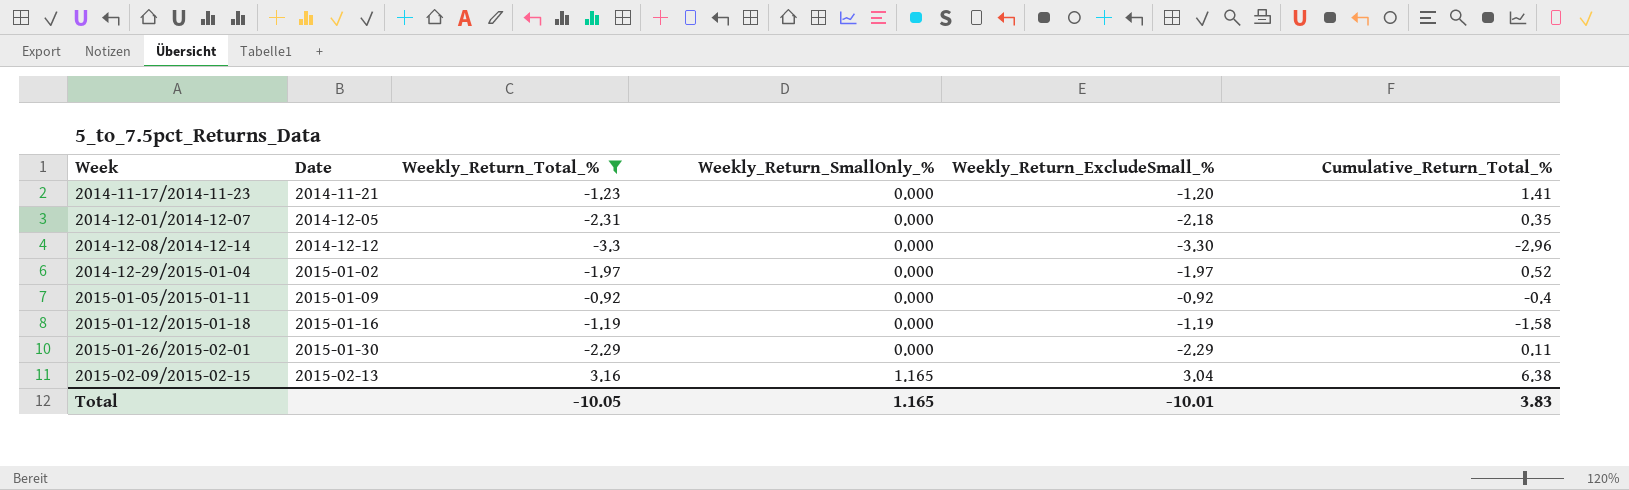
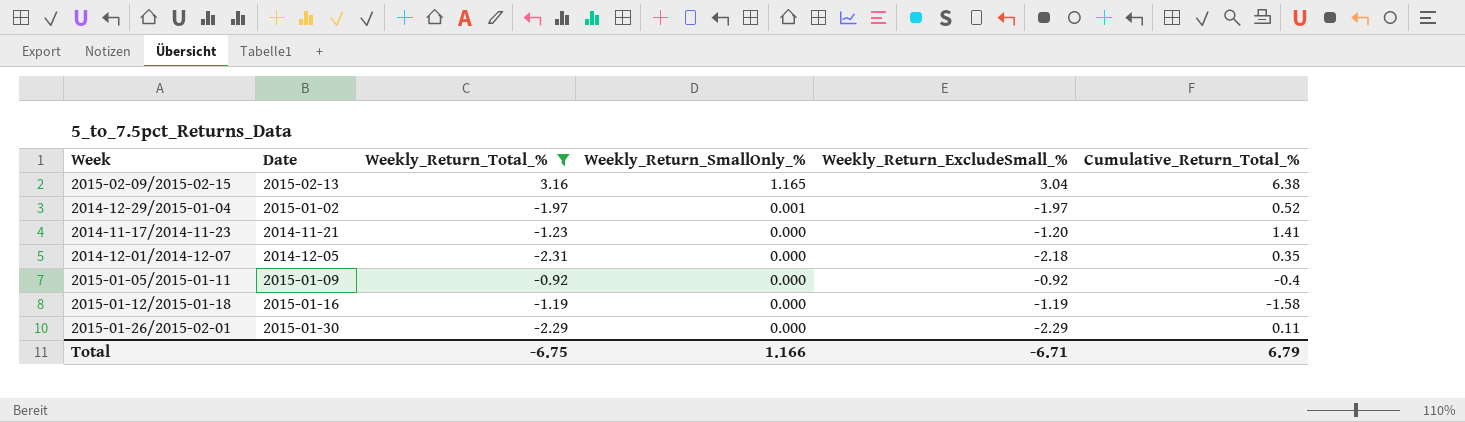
row order: Week ascending -> Weekly_Return_SmallOnly_% descending
row 2014-12-08/2014-12-14: 2014-12-12 | -3.3 | 0.000 | -3.30 | -2.96 -> none
2014-12-29/2015-01-04 | Weekly_Return_SmallOnly_%: 0.000 -> 0.001
Total | Weekly_Return_Total_%: -10.05 -> -6.75
Total | Weekly_Return_SmallOnly_%: 1.165 -> 1.166
Total | Weekly_Return_ExcludeSmall_%: -10.01 -> -6.71
Total | Cumulative_Return_Total_%: 3.83 -> 6.79

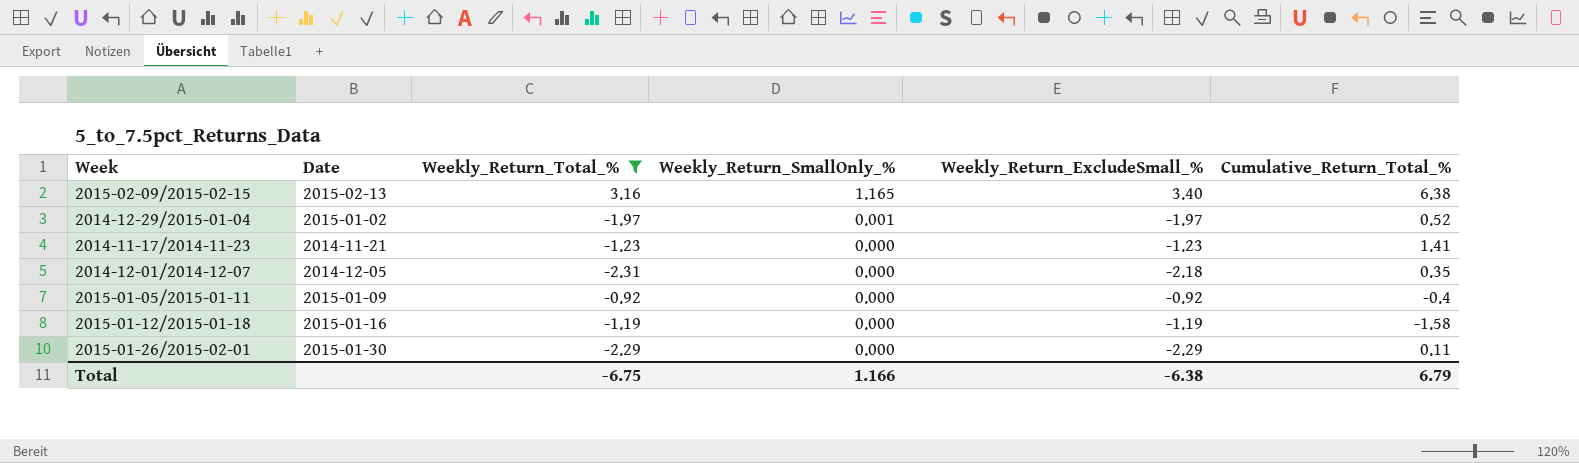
2015-02-09/2015-02-15 | Weekly_Return_ExcludeSmall_%: 3.04 -> 3.40
2014-11-17/2014-11-23 | Weekly_Return_ExcludeSmall_%: -1.20 -> -1.23
Total | Weekly_Return_ExcludeSmall_%: -6.71 -> -6.38

